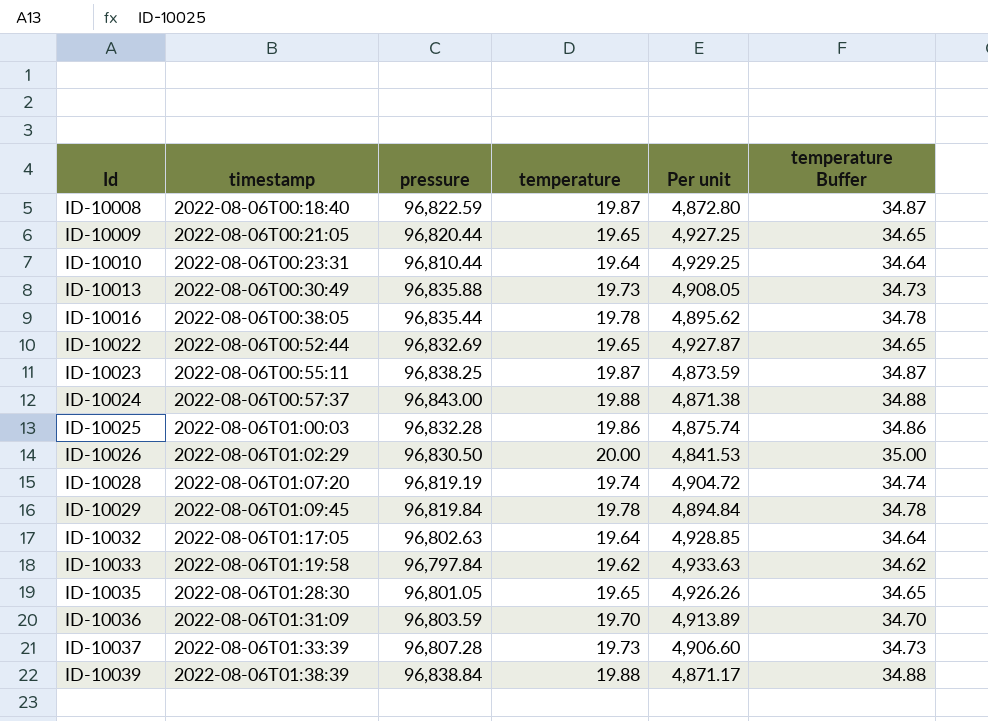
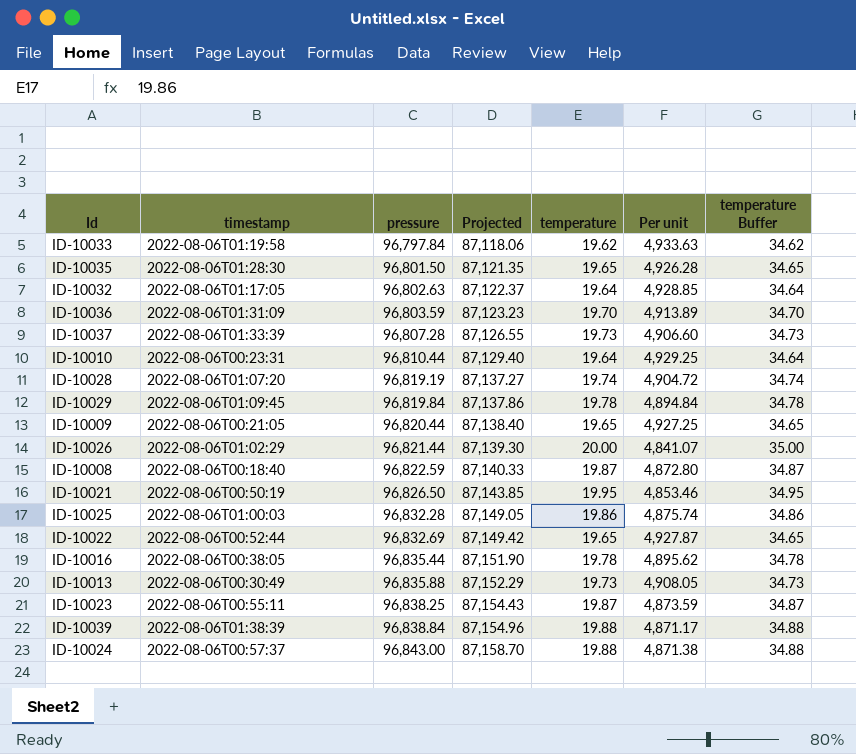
row order: Id ascending -> pressure ascending
column Projected | formula: none -> [pressure] * 0.9
ID-10035 | pressure: 96,801.05 -> 96,801.50
ID-10035 | Per unit: 4,926.26 -> 4,926.28
ID-10026 | pressure: 96,830.50 -> 96,821.44
ID-10026 | Per unit: 4,841.53 -> 4,841.07
row ID-10021: none -> 2022-08-06T00:50:19 | 96,826.50 | 87,143.85 | 19.95 | 4,853.46 | 34.95

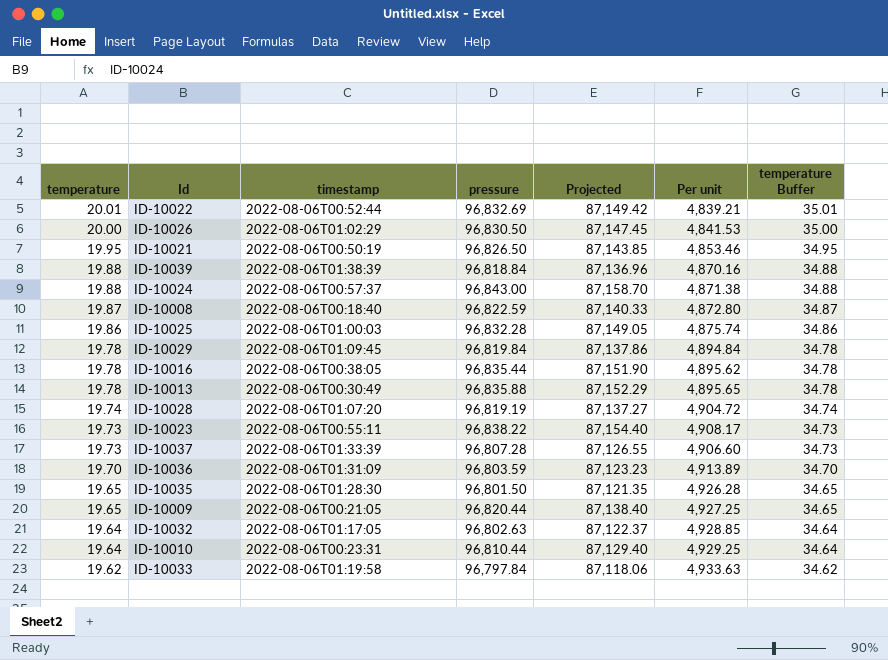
row order: pressure ascending -> temperature descending
column temperature | position: 5 -> 1
ID-10022 | temperature: 19.65 -> 20.01
ID-10022 | Per unit: 4,927.87 -> 4,839.21
ID-10022 | temperature Buffer: 34.65 -> 35.01
ID-10026 | pressure: 96,821.44 -> 96,830.50
ID-10026 | Projected: 87,139.30 -> 87,147.45
ID-10026 | Per unit: 4,841.07 -> 4,841.53
ID-10039 | pressure: 96,838.84 -> 96,818.84
ID-10039 | Projected: 87,154.96 -> 87,136.96
ID-10039 | Per unit: 4,871.17 -> 4,870.16
ID-10013 | temperature: 19.73 -> 19.78
ID-10013 | Per unit: 4,908.05 -> 4,895.65
ID-10013 | temperature Buffer: 34.73 -> 34.78
ID-10023 | temperature: 19.87 -> 19.73
ID-10023 | pressure: 96,838.25 -> 96,838.22
ID-10023 | Projected: 87,154.43 -> 87,154.40
ID-10023 | Per unit: 4,873.59 -> 4,908.17
ID-10023 | temperature Buffer: 34.87 -> 34.73

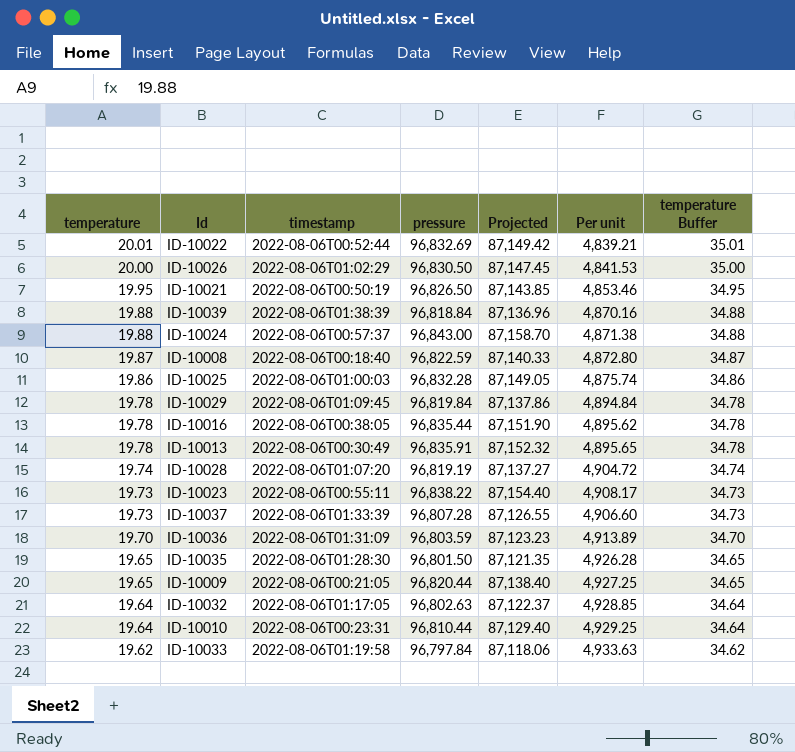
ID-10013 | pressure: 96,835.88 -> 96,835.91
ID-10013 | Projected: 87,152.29 -> 87,152.32

